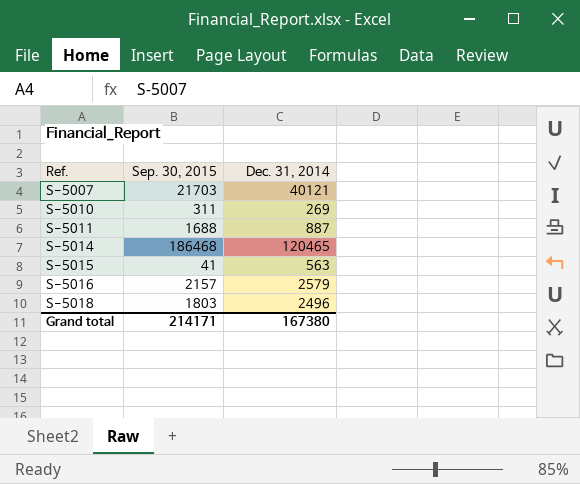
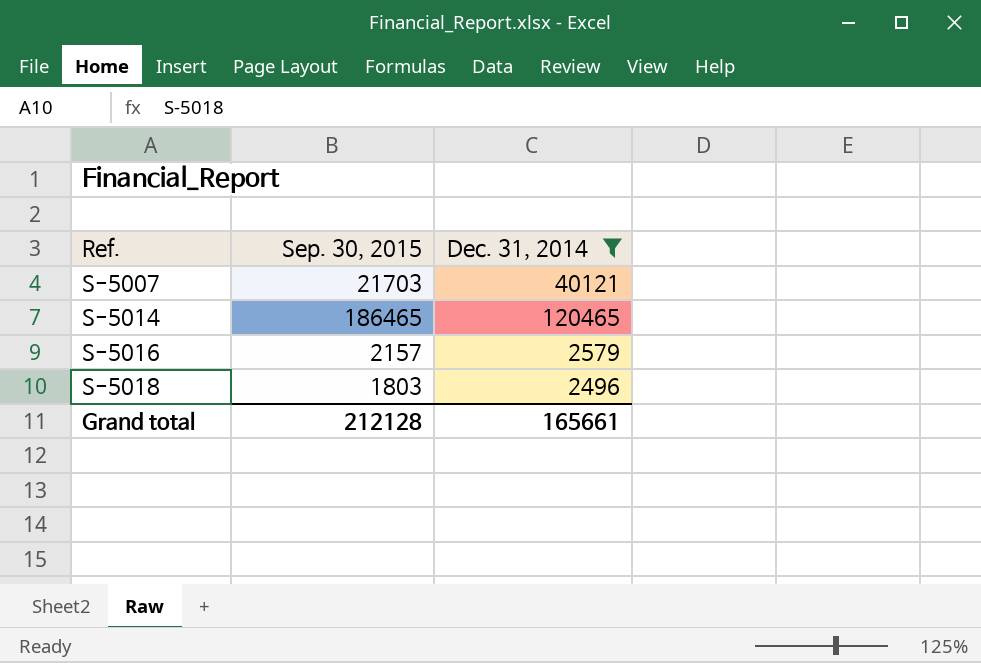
filter: none -> Dec. 31, 2014 >= 2496
S-5014 | Sep. 30, 2015: 186468 -> 186465
Grand total | Sep. 30, 2015: 214171 -> 212128
Grand total | Dec. 31, 2014: 167380 -> 165661

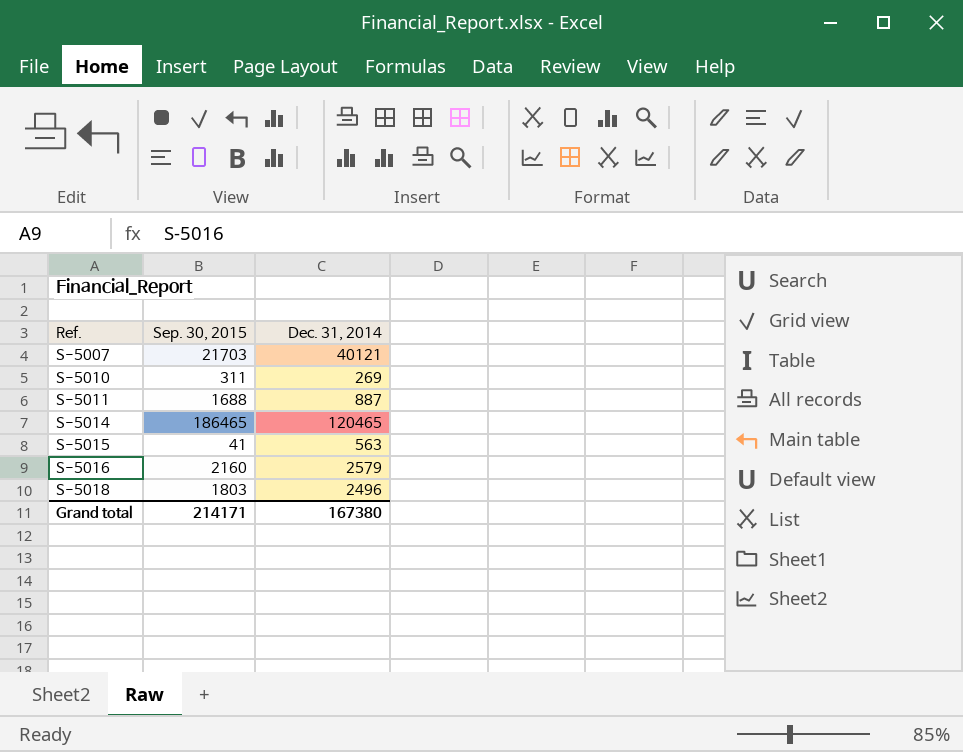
filter: Dec. 31, 2014 >= 2496 -> none
S-5016 | Sep. 30, 2015: 2157 -> 2160
Grand total | Sep. 30, 2015: 212128 -> 214171
Grand total | Dec. 31, 2014: 165661 -> 167380

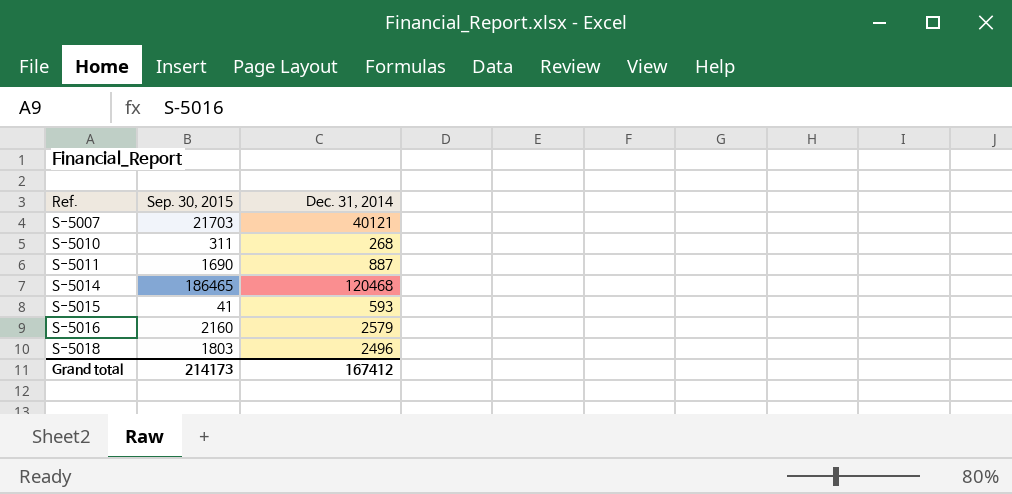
S-5010 | Dec. 31, 2014: 269 -> 268
S-5011 | Sep. 30, 2015: 1688 -> 1690
S-5014 | Dec. 31, 2014: 120465 -> 120468
S-5015 | Dec. 31, 2014: 563 -> 593
Grand total | Sep. 30, 2015: 214171 -> 214173
Grand total | Dec. 31, 2014: 167380 -> 167412

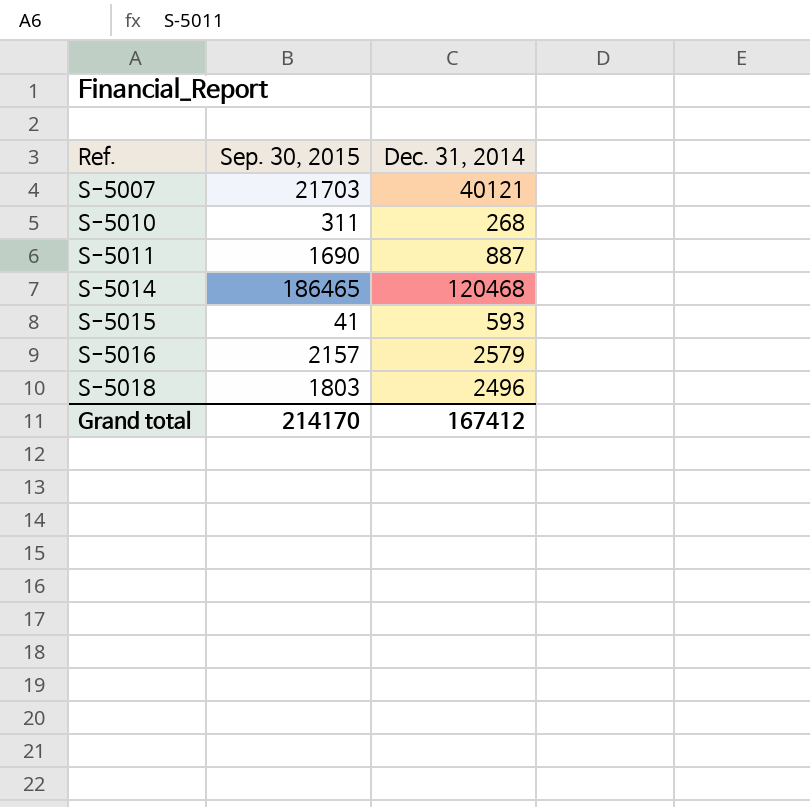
S-5016 | Sep. 30, 2015: 2160 -> 2157
Grand total | Sep. 30, 2015: 214173 -> 214170

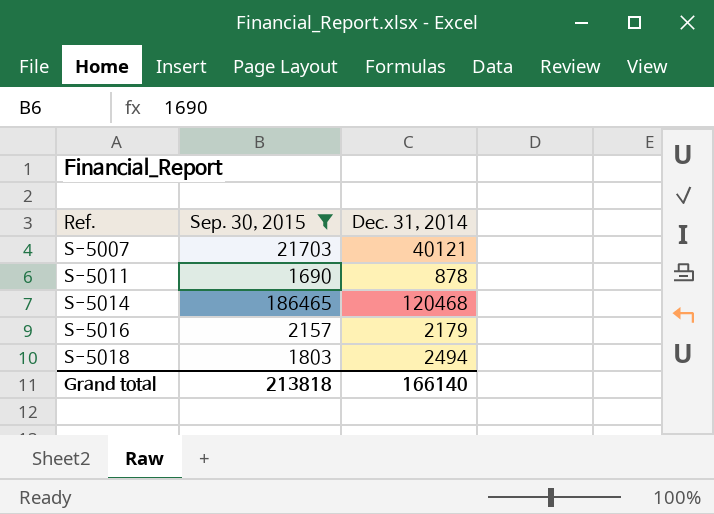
filter: none -> Sep. 30, 2015 >= 1690
S-5011 | Dec. 31, 2014: 887 -> 878
S-5016 | Dec. 31, 2014: 2579 -> 2179
S-5018 | Dec. 31, 2014: 2496 -> 2494
Grand total | Sep. 30, 2015: 214170 -> 213818
Grand total | Dec. 31, 2014: 167412 -> 166140

